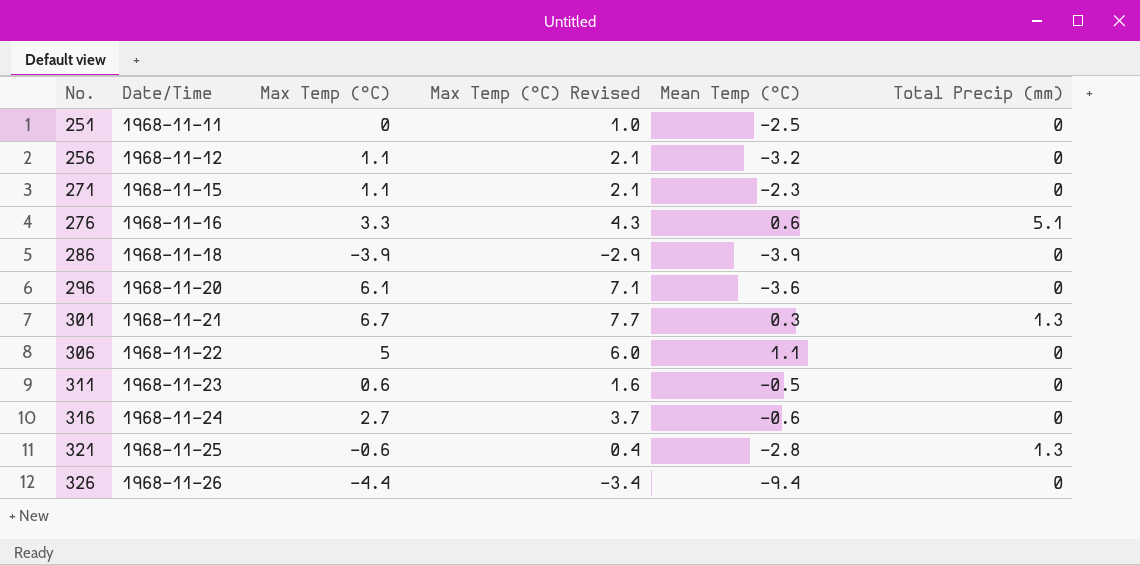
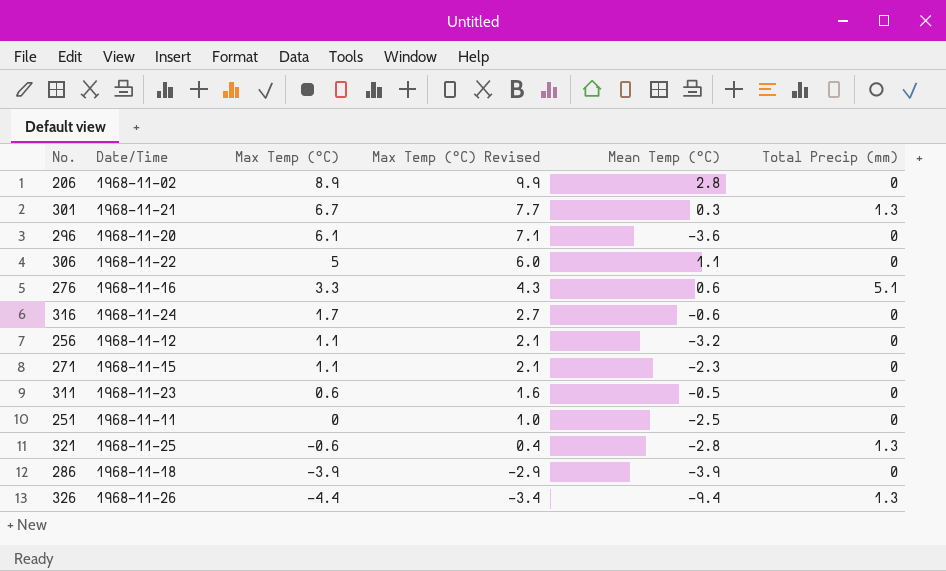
row order: No. ascending -> Max Temp (°C) descending
row 206: none -> 1968-11-02 | 8.9 | 9.9 | 2.8 | 0
316 | Max Temp (°C): 2.7 -> 1.7
316 | Max Temp (°C) Revised: 3.7 -> 2.7
326 | Total Precip (mm): 0 -> 1.3

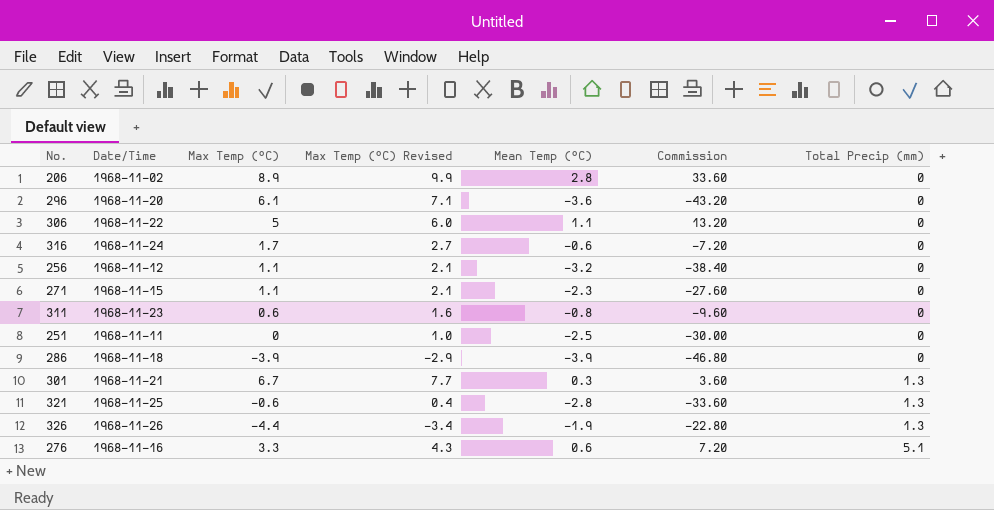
row order: Max Temp (°C) descending -> Total Precip (mm) ascending
column Commission | formula: none -> [Mean Temp (°C)] * 12
311 | Mean Temp (°C): -0.5 -> -0.8
326 | Mean Temp (°C): -9.4 -> -1.9

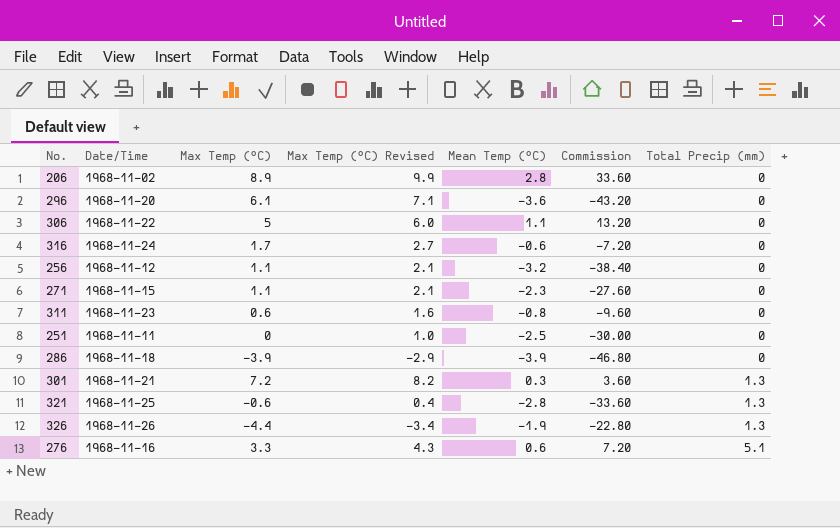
301 | Max Temp (°C): 6.7 -> 7.2
301 | Max Temp (°C) Revised: 7.7 -> 8.2

